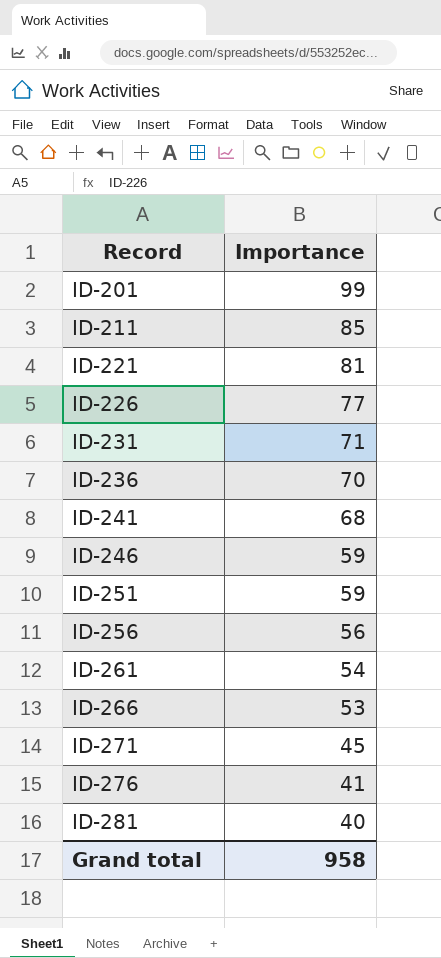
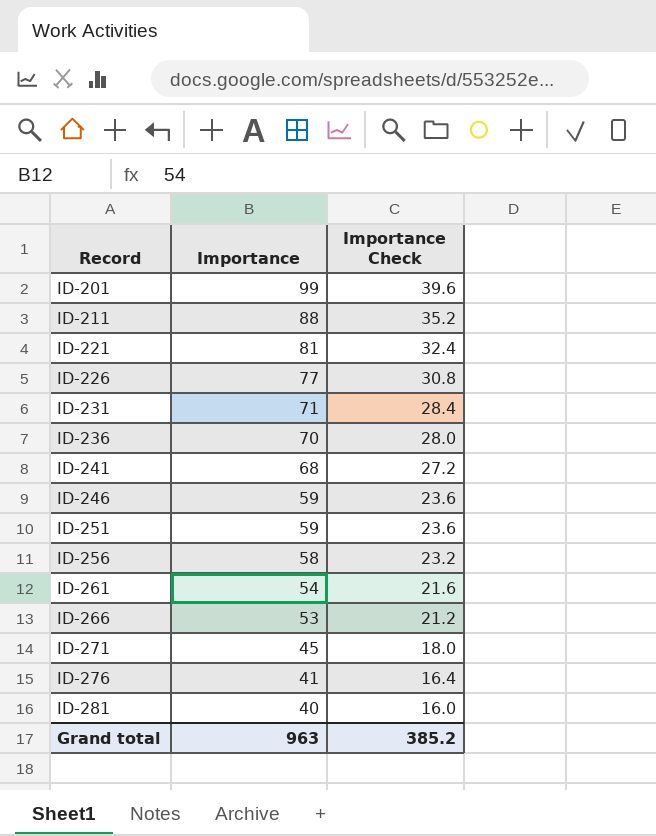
column Importance Check | formula: none -> [Importance] * 0.4
ID-211 | Importance: 85 -> 88
ID-256 | Importance: 56 -> 58
Grand total | Importance: 958 -> 963

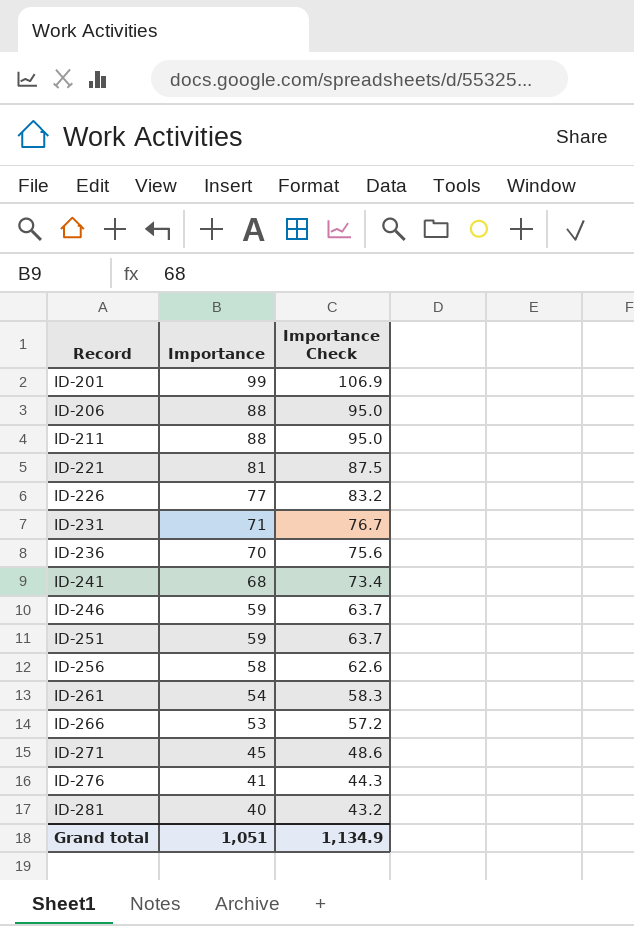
column Importance Check | formula: [Importance] * 0.4 -> [Importance] * 1.08
row ID-206: none -> 88 | 95.0
Grand total | Importance: 963 -> 1,051
Grand total | Importance Check: 385.2 -> 1,134.9

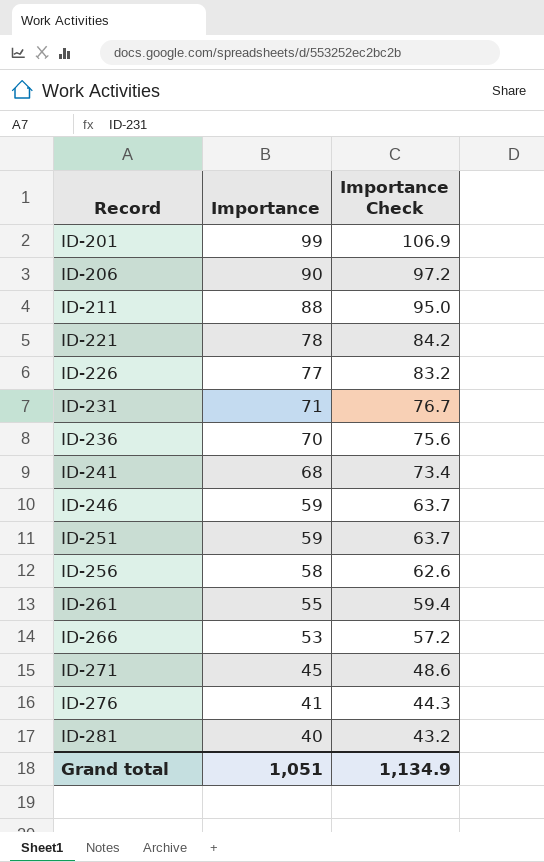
ID-206 | Importance: 88 -> 90
ID-206 | Importance Check: 95.0 -> 97.2
ID-221 | Importance: 81 -> 78
ID-221 | Importance Check: 87.5 -> 84.2
ID-261 | Importance: 54 -> 55
ID-261 | Importance Check: 58.3 -> 59.4

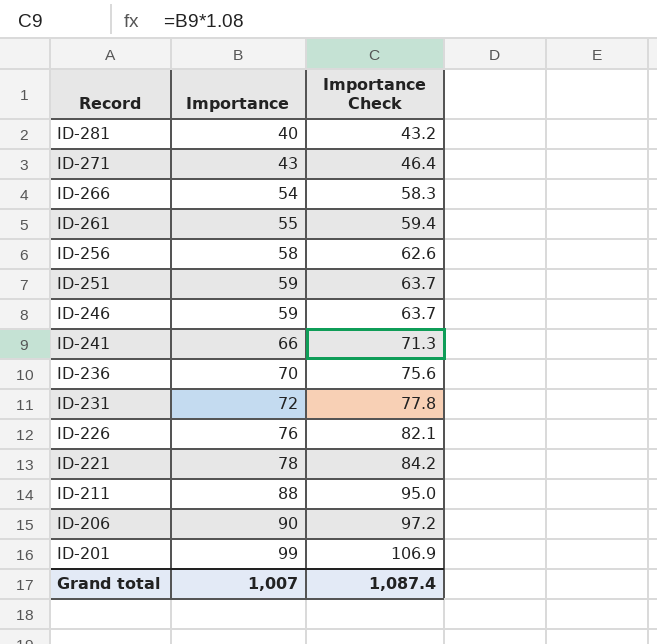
row order: Record ascending -> Record descending
row ID-276: 41 | 44.3 -> none
ID-271 | Importance: 45 -> 43
ID-271 | Importance Check: 48.6 -> 46.4
ID-266 | Importance: 53 -> 54
ID-266 | Importance Check: 57.2 -> 58.3
ID-241 | Importance: 68 -> 66
ID-241 | Importance Check: 73.4 -> 71.3
ID-231 | Importance: 71 -> 72
ID-231 | Importance Check: 76.7 -> 77.8
ID-226 | Importance: 77 -> 76
ID-226 | Importance Check: 83.2 -> 82.1
Grand total | Importance: 1,051 -> 1,007
Grand total | Importance Check: 1,134.9 -> 1,087.4

